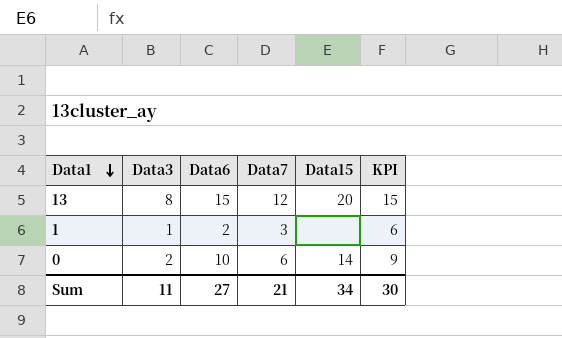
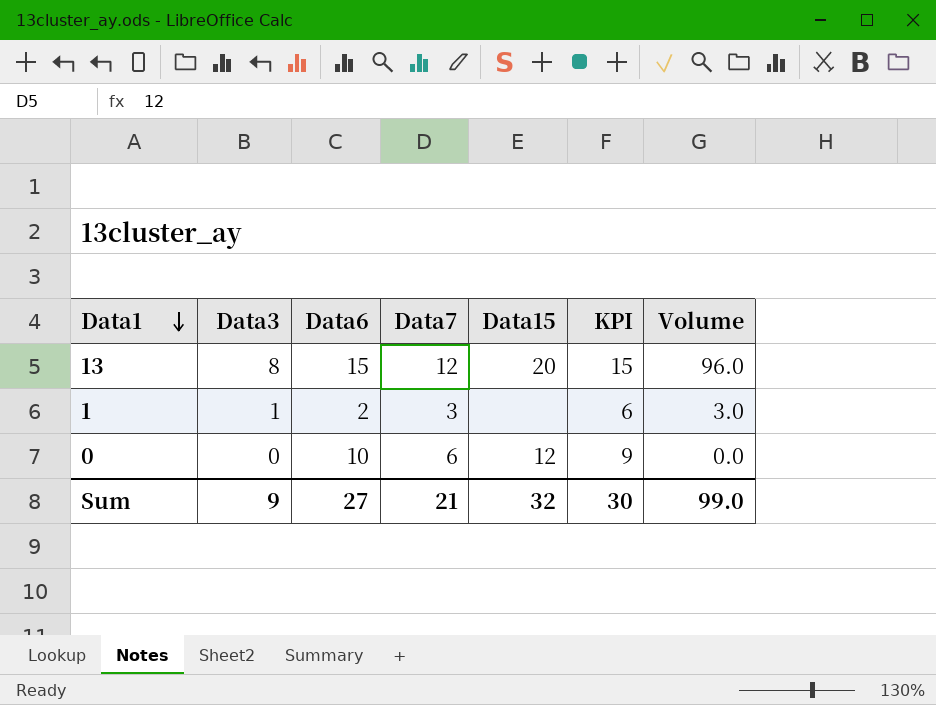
column Volume | formula: none -> [Data3] * [Data7]
0 | Data3: 2 -> 0
0 | Data15: 14 -> 12
Sum | Data3: 11 -> 9
Sum | Data15: 34 -> 32

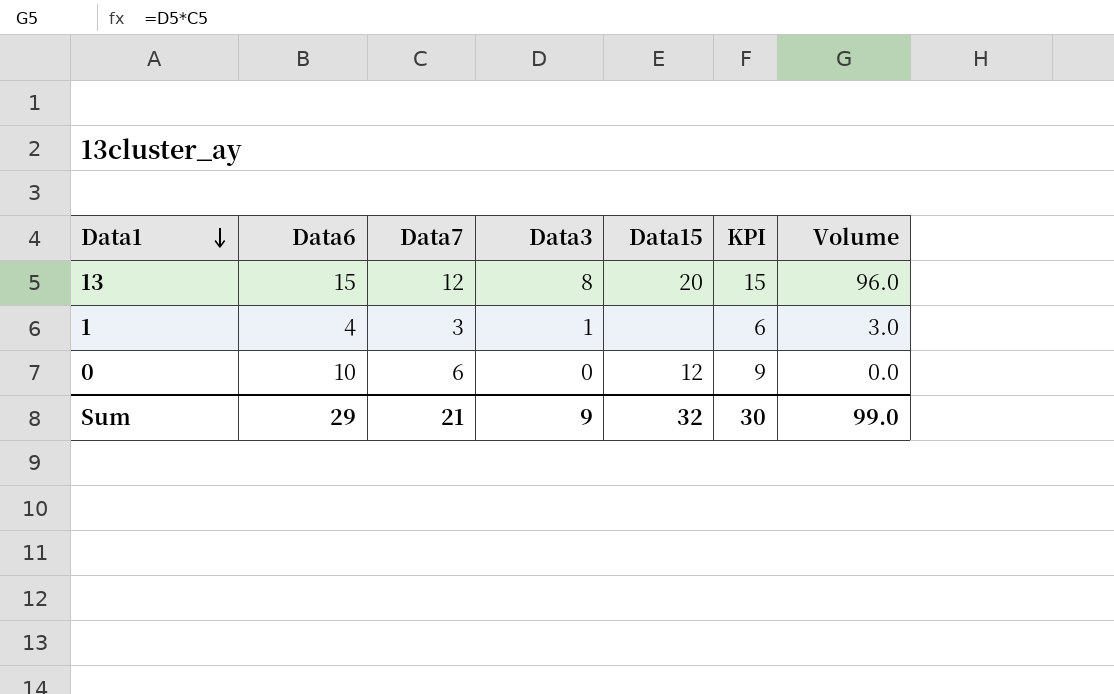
column Data3 | position: 2 -> 4
1 | Data6: 2 -> 4
Sum | Data6: 27 -> 29

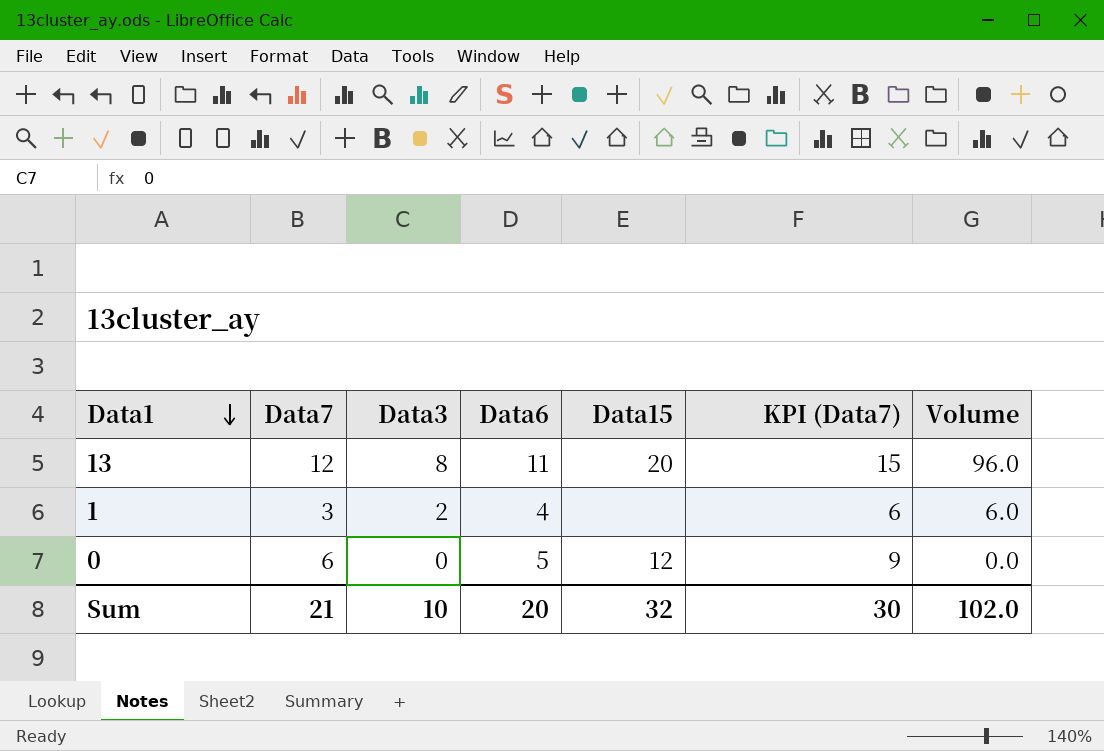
column Data6 | position: 2 -> 4
column name: KPI -> KPI (Data7)
13 | Data6: 15 -> 11
1 | Data3: 1 -> 2
1 | Volume: 3.0 -> 6.0
0 | Data6: 10 -> 5
Sum | Data3: 9 -> 10
Sum | Data6: 29 -> 20
Sum | Volume: 99.0 -> 102.0

